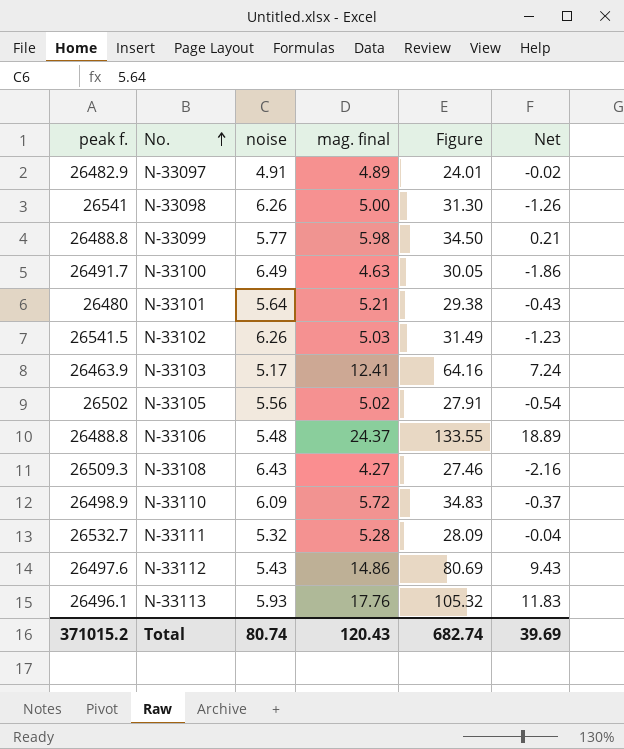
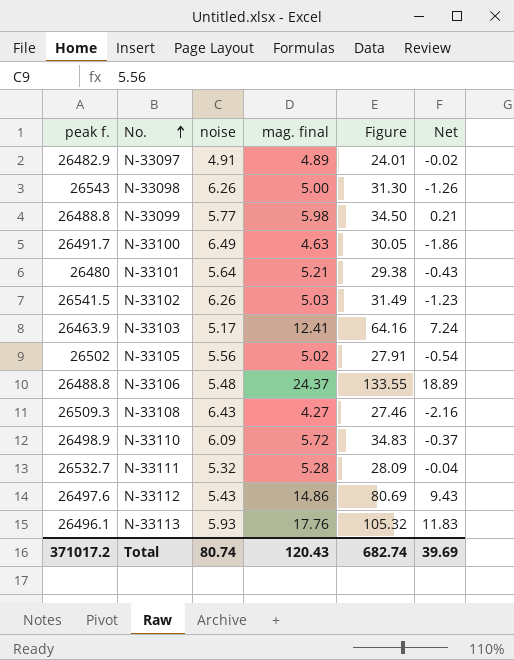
N-33098 | peak f.: 26541 -> 26543
Total | peak f.: 371015.2 -> 371017.2

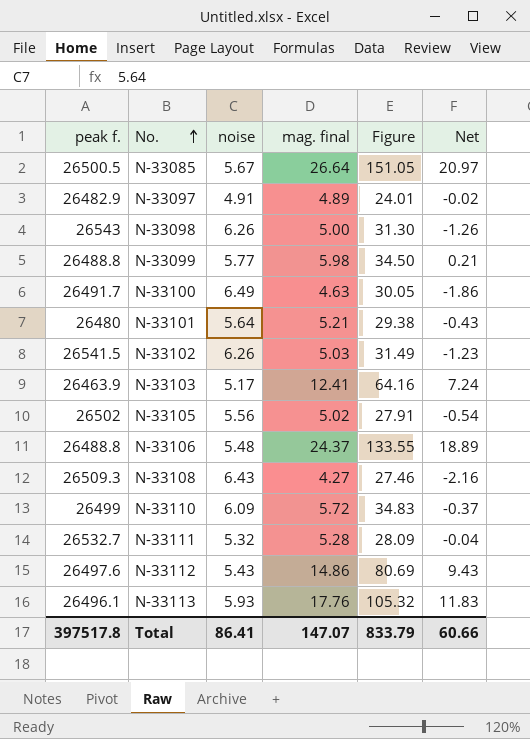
row N-33085: none -> 26500.5 | 5.67 | 26.64 | 151.05 | 20.97
N-33110 | peak f.: 26498.9 -> 26499
Total | peak f.: 371017.2 -> 397517.8
Total | noise: 80.74 -> 86.41
Total | mag. final: 120.43 -> 147.07
Total | Figure: 682.74 -> 833.79
Total | Net: 39.69 -> 60.66

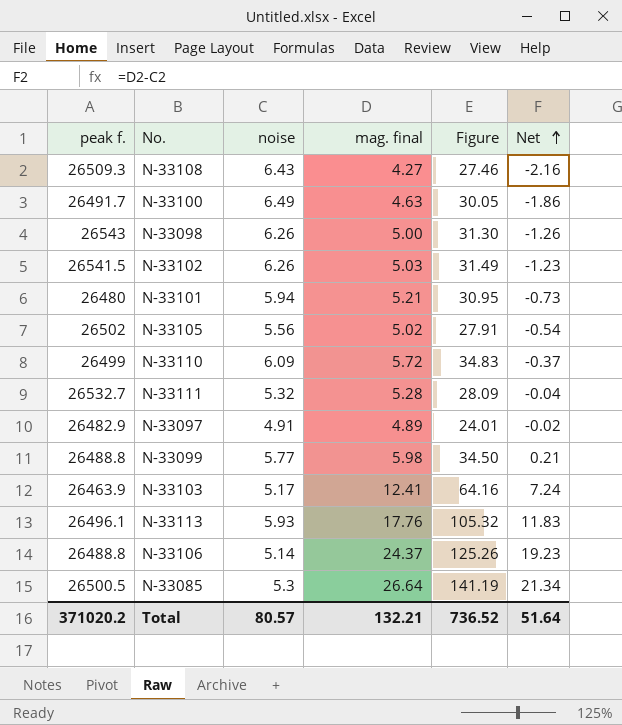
row order: No. ascending -> Net ascending
row N-33112: 26497.6 | 5.43 | 14.86 | 80.69 | 9.43 -> none
N-33101 | noise: 5.64 -> 5.94
N-33101 | Figure: 29.38 -> 30.95
N-33101 | Net: -0.43 -> -0.73
N-33106 | noise: 5.48 -> 5.14
N-33106 | Figure: 133.55 -> 125.26
N-33106 | Net: 18.89 -> 19.23
N-33085 | noise: 5.67 -> 5.3
N-33085 | Figure: 151.05 -> 141.19
N-33085 | Net: 20.97 -> 21.34
Total | peak f.: 397517.8 -> 371020.2
Total | noise: 86.41 -> 80.57
Total | mag. final: 147.07 -> 132.21
Total | Figure: 833.79 -> 736.52
Total | Net: 60.66 -> 51.64

